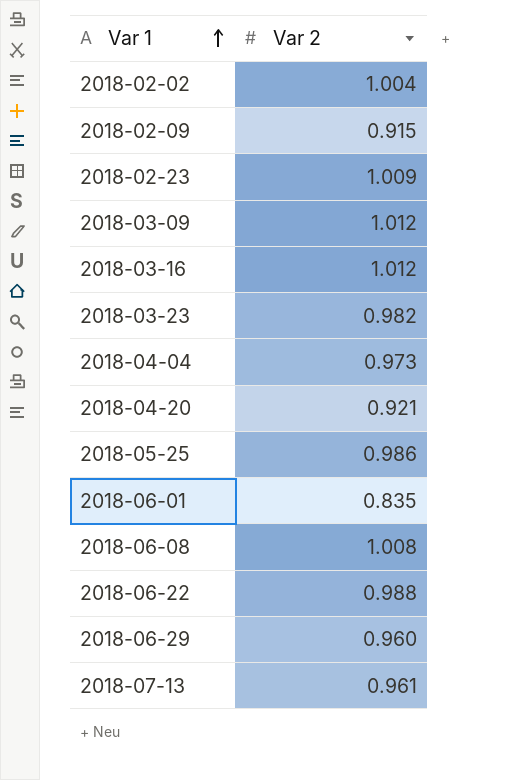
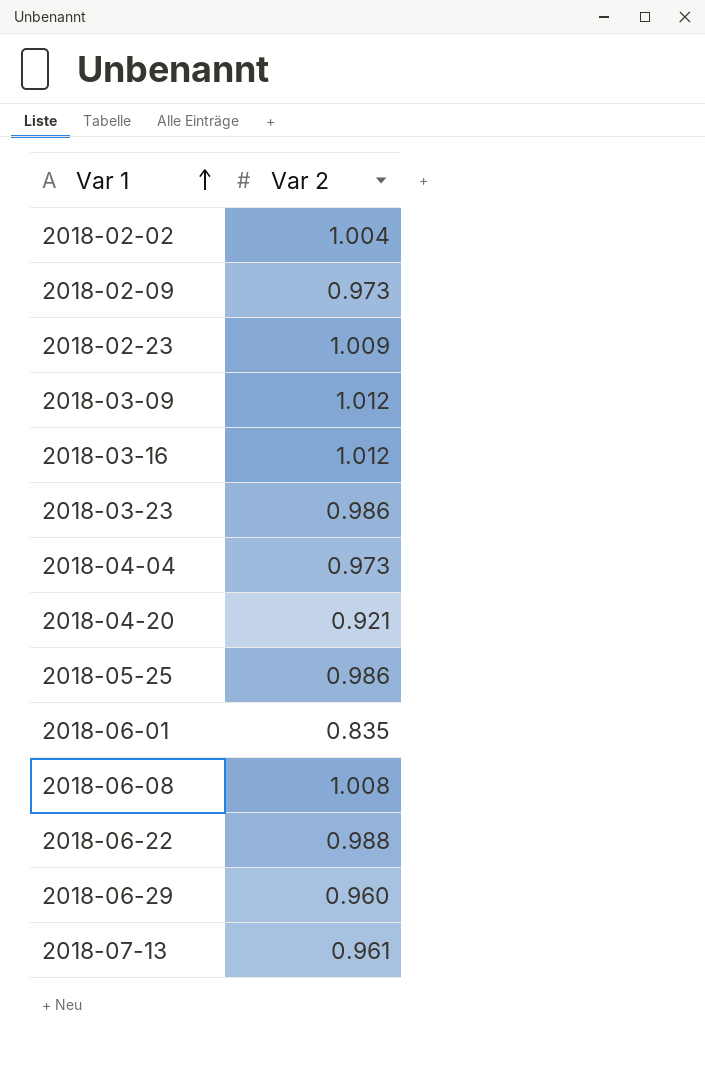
2018-02-09 | Var 2: 0.915 -> 0.973
2018-03-23 | Var 2: 0.982 -> 0.986

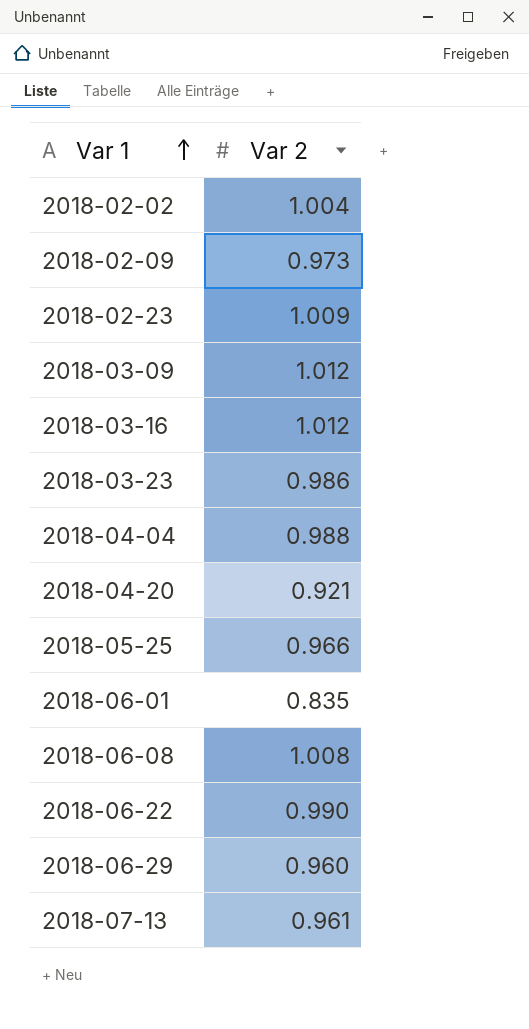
2018-04-04 | Var 2: 0.973 -> 0.988
2018-05-25 | Var 2: 0.986 -> 0.966
2018-06-22 | Var 2: 0.988 -> 0.990

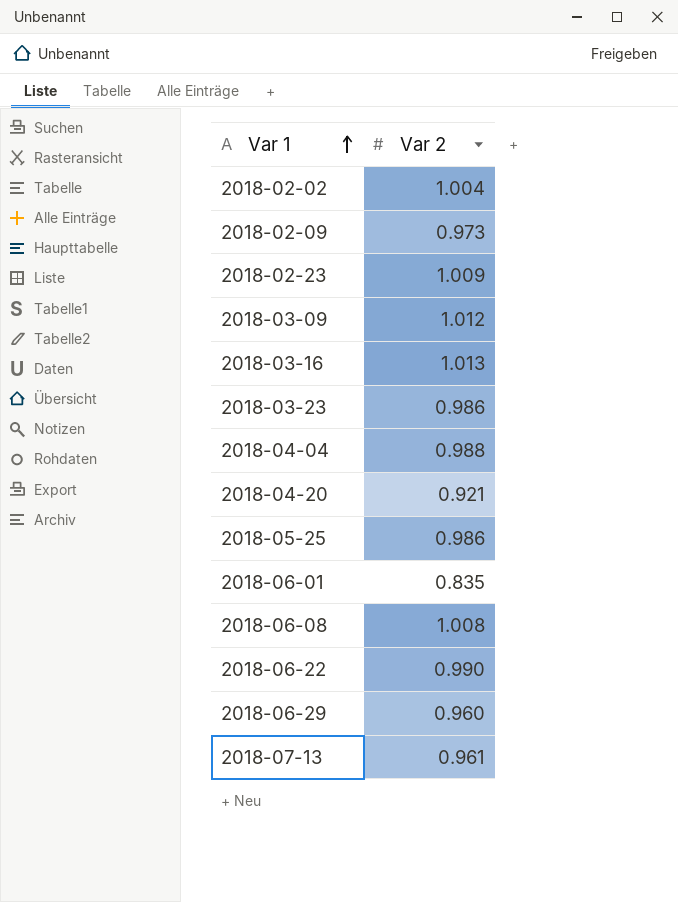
2018-03-16 | Var 2: 1.012 -> 1.013
2018-05-25 | Var 2: 0.966 -> 0.986

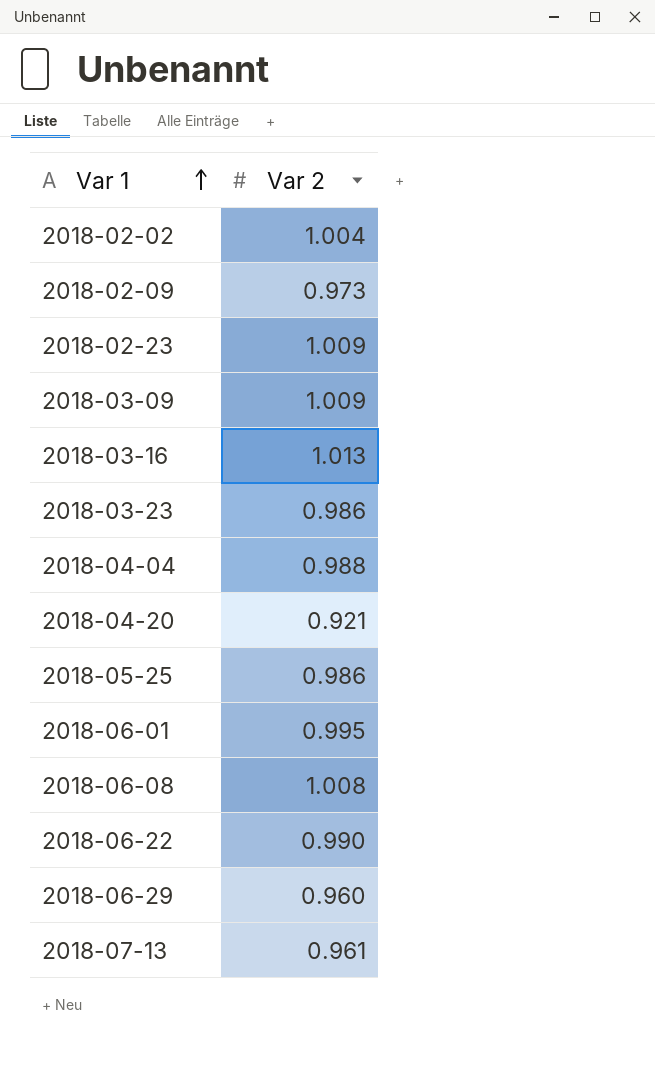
2018-03-09 | Var 2: 1.012 -> 1.009
2018-06-01 | Var 2: 0.835 -> 0.995

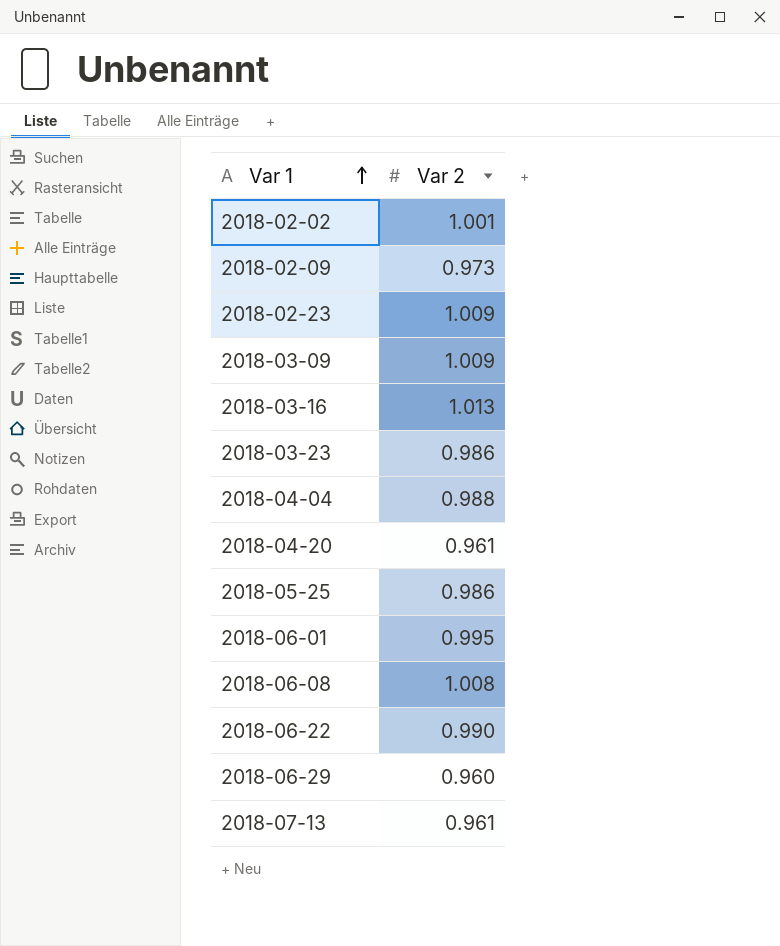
2018-02-02 | Var 2: 1.004 -> 1.001
2018-04-20 | Var 2: 0.921 -> 0.961

